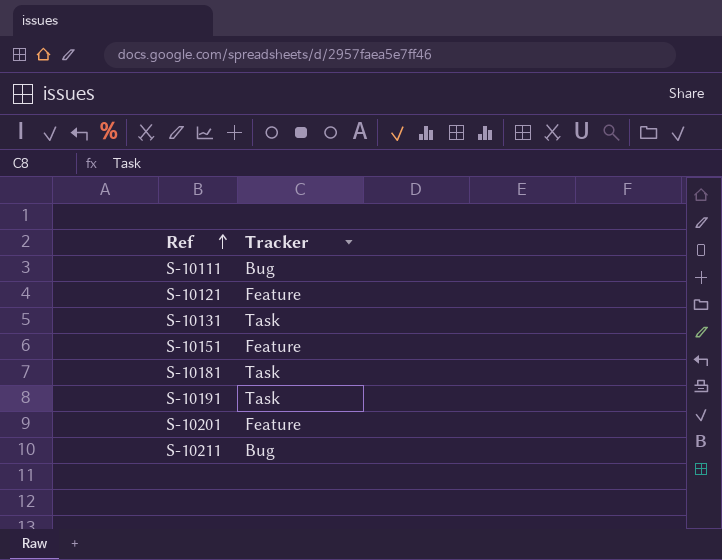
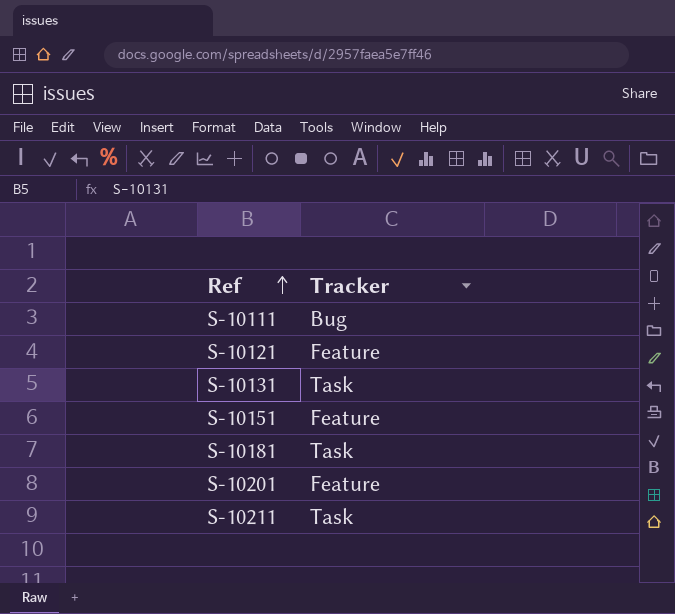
row S-10191: Task -> none
S-10211 | Tracker: Bug -> Task

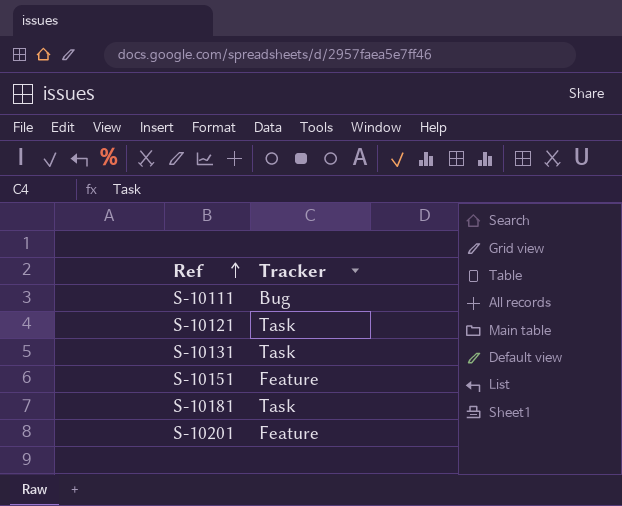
row S-10211: Task -> none
S-10121 | Tracker: Feature -> Task

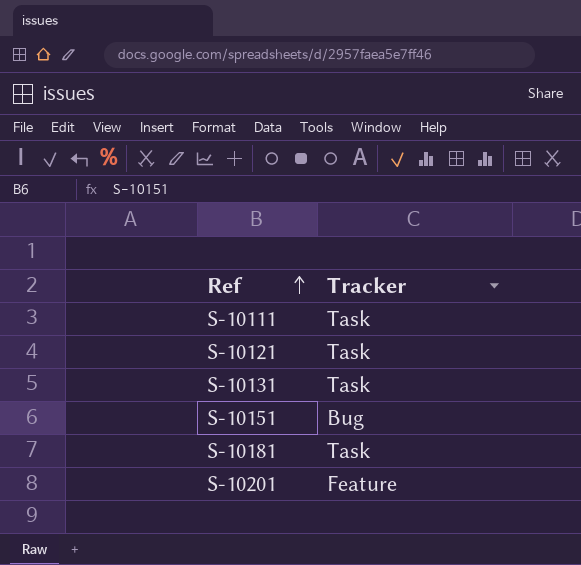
S-10111 | Tracker: Bug -> Task
S-10151 | Tracker: Feature -> Bug

